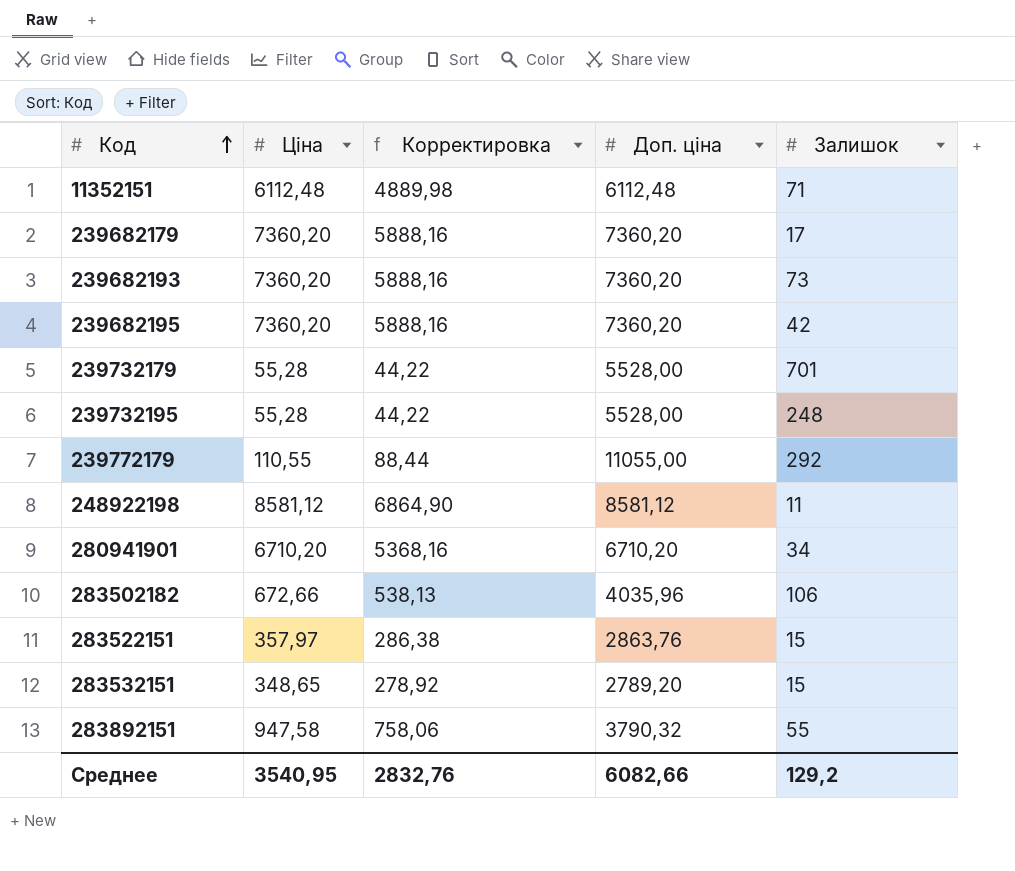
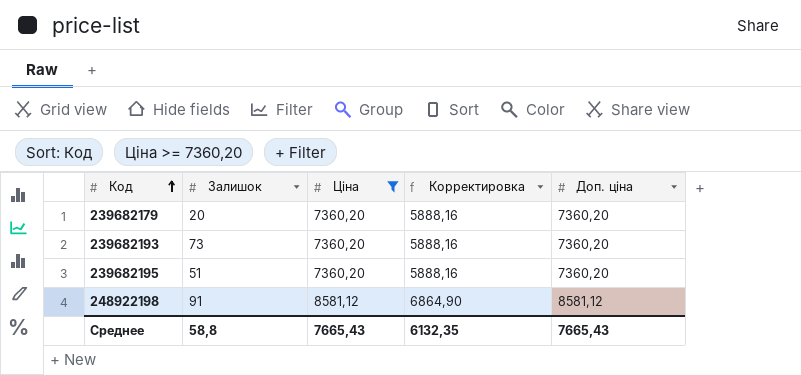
filter: none -> Ціна >= 7360,20
column Залишок | position: 5 -> 2
239682179 | Залишок: 17 -> 20
239682195 | Залишок: 42 -> 51
248922198 | Залишок: 11 -> 91
Среднее | Залишок: 129,2 -> 58,8
Среднее | Ціна: 3540,95 -> 7665,43
Среднее | Корректировка: 2832,76 -> 6132,35
Среднее | Доп. ціна: 6082,66 -> 7665,43

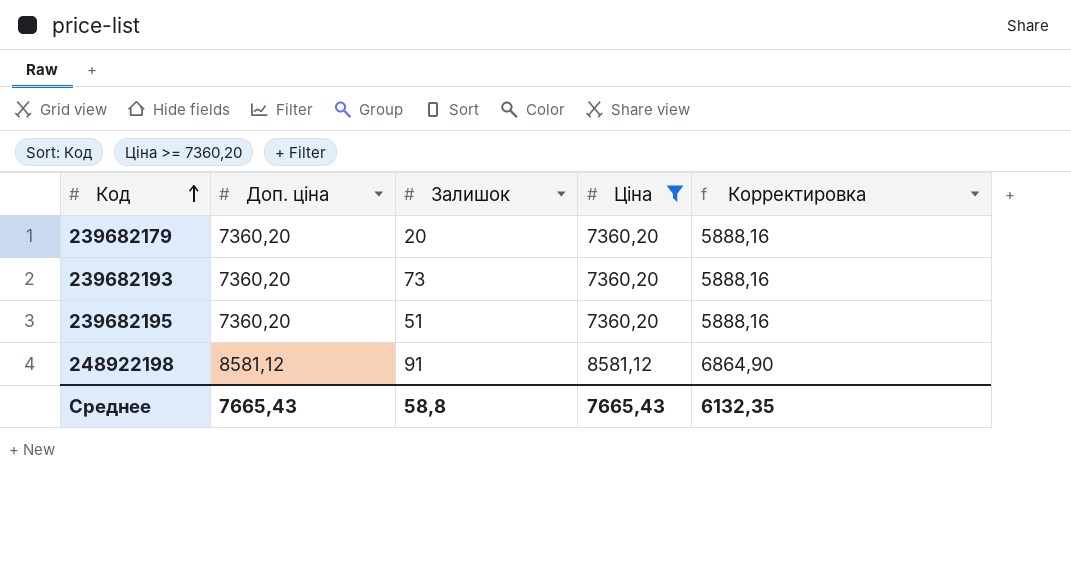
column Доп. ціна | position: 5 -> 2

